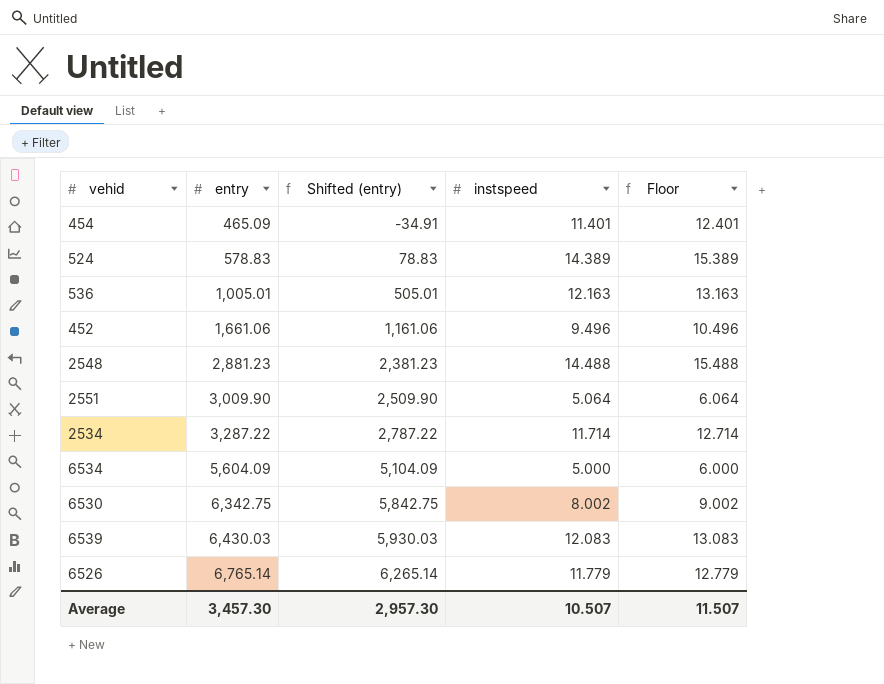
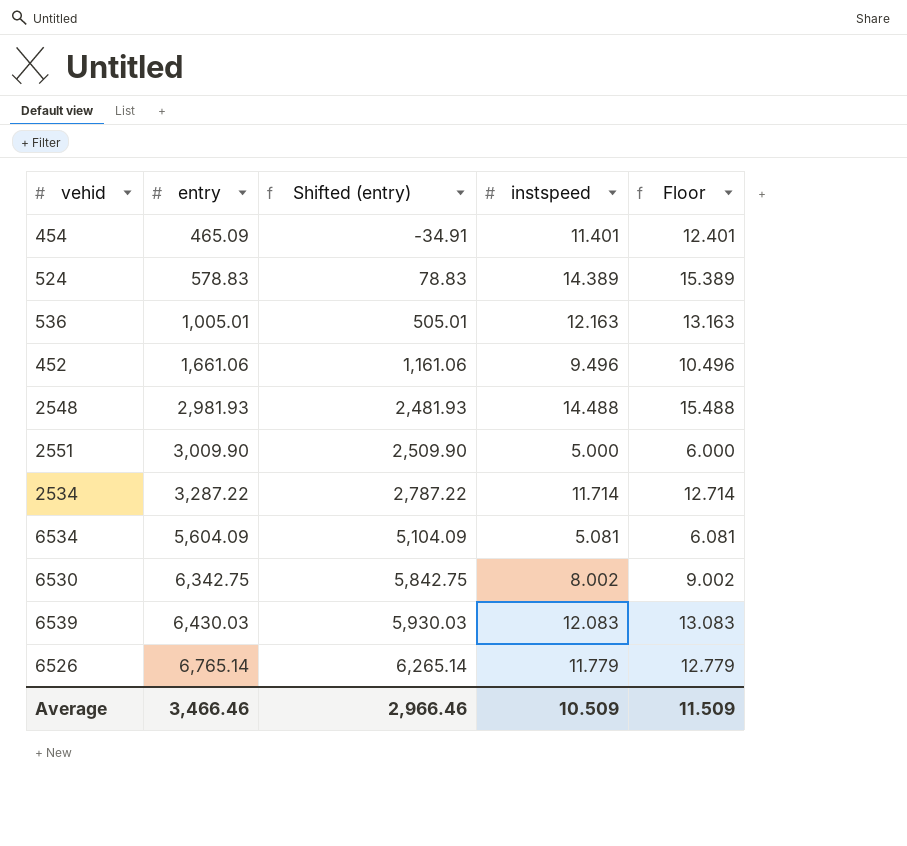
2548 | entry: 2,881.23 -> 2,981.93
2548 | Shifted (entry): 2,381.23 -> 2,481.93
2551 | instspeed: 5.064 -> 5.000
2551 | Floor: 6.064 -> 6.000
6534 | instspeed: 5.000 -> 5.081
6534 | Floor: 6.000 -> 6.081
Average | entry: 3,457.30 -> 3,466.46
Average | Shifted (entry): 2,957.30 -> 2,966.46
Average | instspeed: 10.507 -> 10.509
Average | Floor: 11.507 -> 11.509

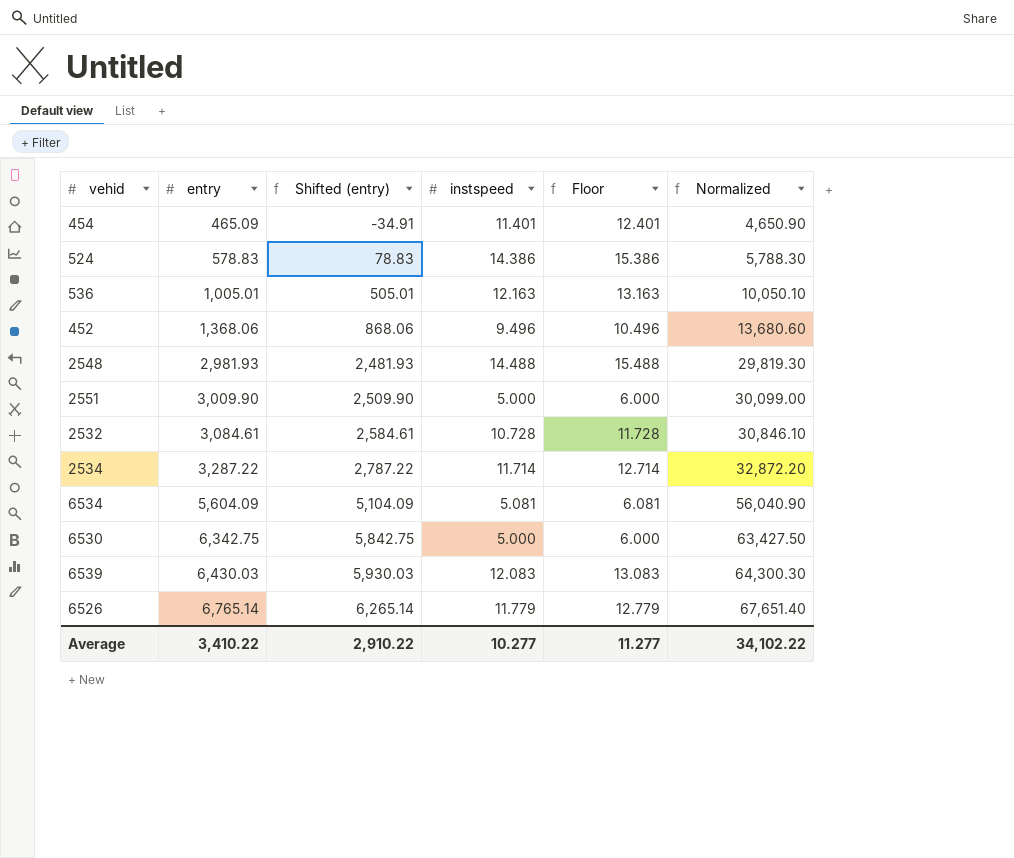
column Normalized | formula: none -> [entry] * 10
524 | instspeed: 14.389 -> 14.386
524 | Floor: 15.389 -> 15.386
452 | entry: 1,661.06 -> 1,368.06
452 | Shifted (entry): 1,161.06 -> 868.06
row 2532: none -> 3,084.61 | 2,584.61 | 10.728 | 11.728 | 30,846.10
6530 | instspeed: 8.002 -> 5.000
6530 | Floor: 9.002 -> 6.000
Average | entry: 3,466.46 -> 3,410.22
Average | Shifted (entry): 2,966.46 -> 2,910.22
Average | instspeed: 10.509 -> 10.277
Average | Floor: 11.509 -> 11.277

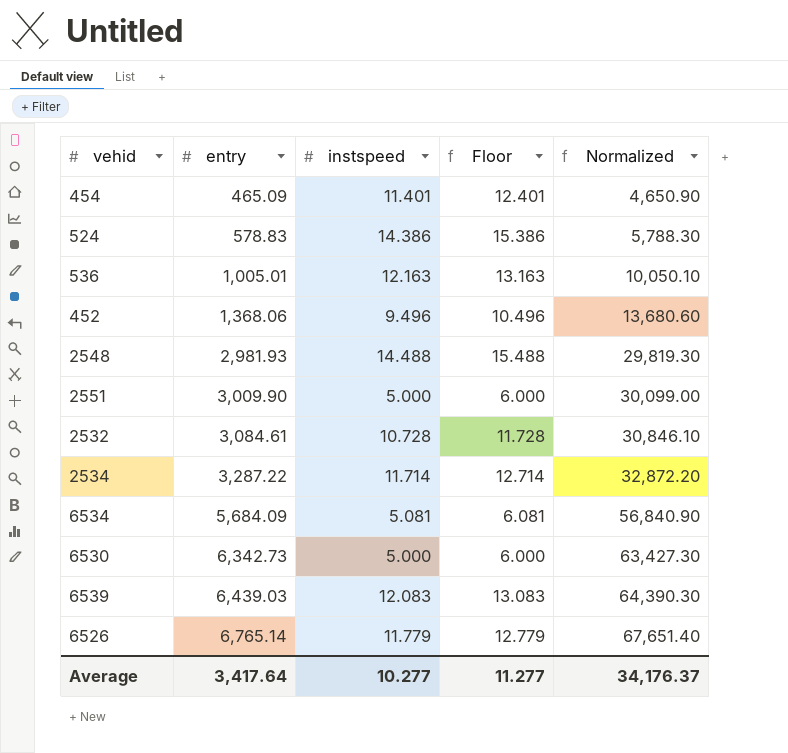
column Shifted (entry) | formula: [entry] - 500 -> none
6534 | entry: 5,604.09 -> 5,684.09
6534 | Normalized: 56,040.90 -> 56,840.90
6530 | entry: 6,342.75 -> 6,342.73
6530 | Normalized: 63,427.50 -> 63,427.30
6539 | entry: 6,430.03 -> 6,439.03
6539 | Normalized: 64,300.30 -> 64,390.30
Average | entry: 3,410.22 -> 3,417.64
Average | Normalized: 34,102.22 -> 34,176.37

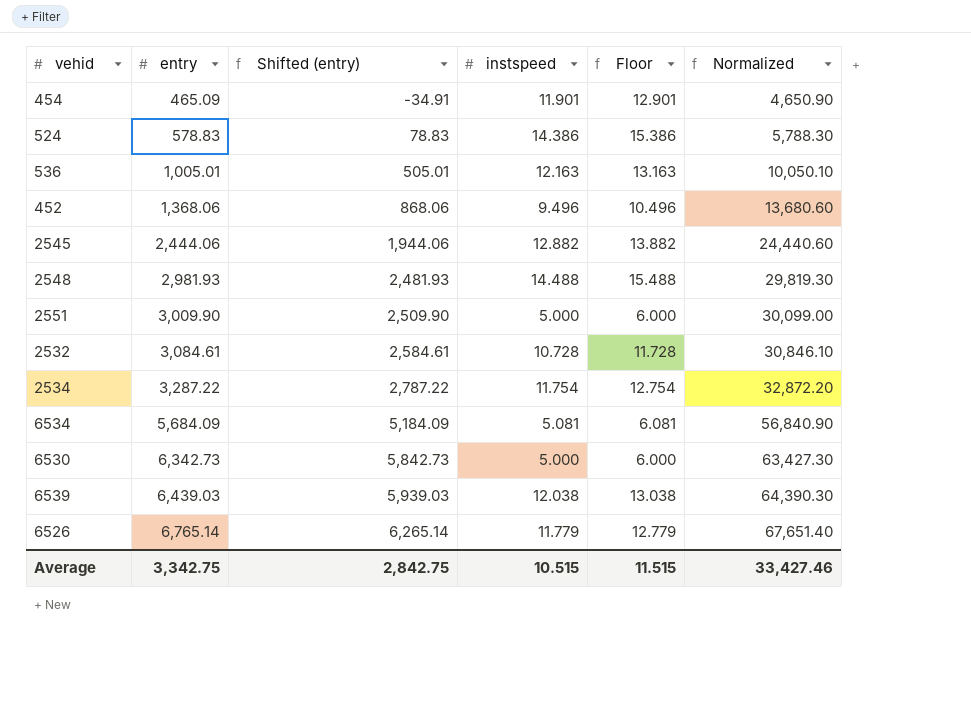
column Shifted (entry) | formula: none -> [entry] - 500
454 | instspeed: 11.401 -> 11.901
454 | Floor: 12.401 -> 12.901
row 2545: none -> 2,444.06 | 1,944.06 | 12.882 | 13.882 | 24,440.60
2534 | instspeed: 11.714 -> 11.754
2534 | Floor: 12.714 -> 12.754
6539 | instspeed: 12.083 -> 12.038
6539 | Floor: 13.083 -> 13.038
Average | entry: 3,417.64 -> 3,342.75
Average | instspeed: 10.277 -> 10.515
Average | Floor: 11.277 -> 11.515
Average | Normalized: 34,176.37 -> 33,427.46

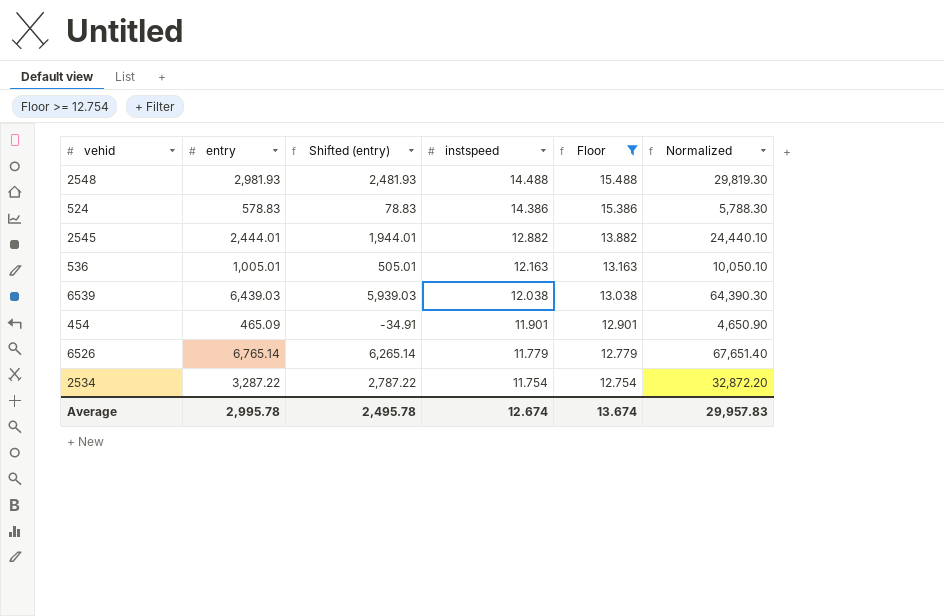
filter: none -> Floor >= 12.754
row order: entry ascending -> instspeed descending
2545 | entry: 2,444.06 -> 2,444.01
2545 | Shifted (entry): 1,944.06 -> 1,944.01
2545 | Normalized: 24,440.60 -> 24,440.10
Average | entry: 3,342.75 -> 2,995.78
Average | Shifted (entry): 2,842.75 -> 2,495.78
Average | instspeed: 10.515 -> 12.674
Average | Floor: 11.515 -> 13.674
Average | Normalized: 33,427.46 -> 29,957.83

